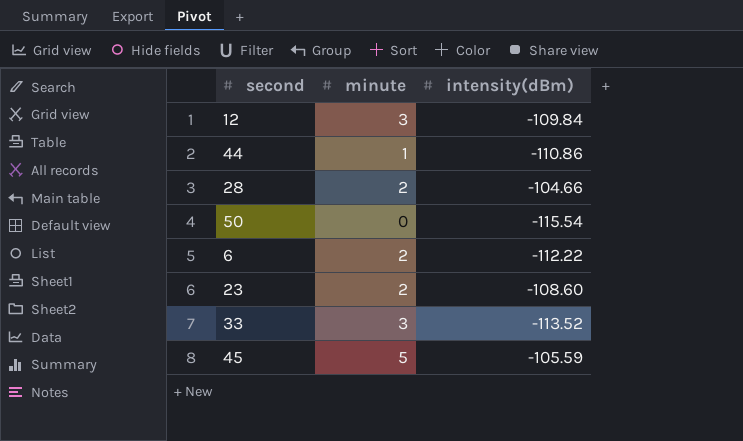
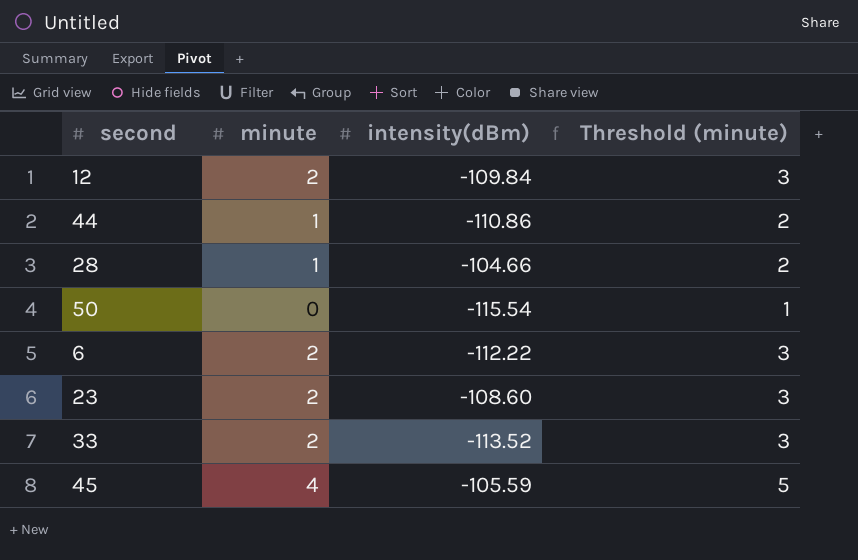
column Threshold (minute) | formula: none -> [minute] + 1
12 | minute: 3 -> 2
28 | minute: 2 -> 1
33 | minute: 3 -> 2
45 | minute: 5 -> 4

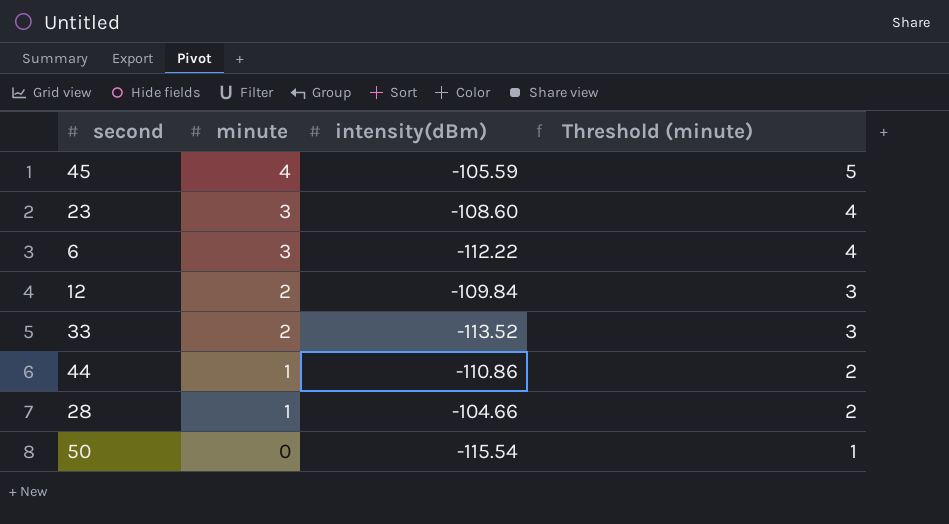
row order: none -> minute descending
23 | minute: 2 -> 3
23 | Threshold (minute): 3 -> 4
6 | minute: 2 -> 3
6 | Threshold (minute): 3 -> 4

